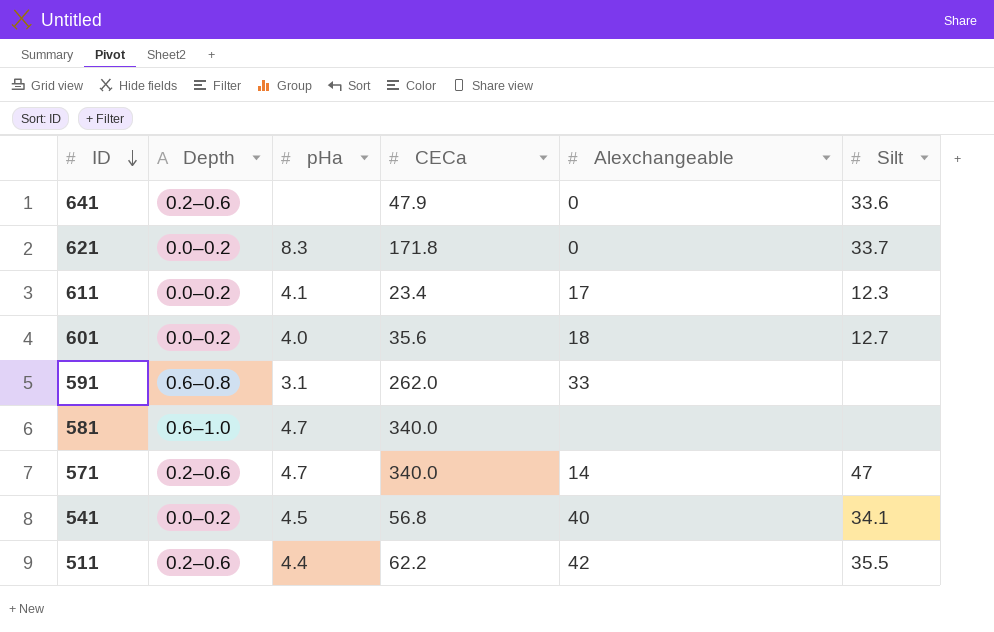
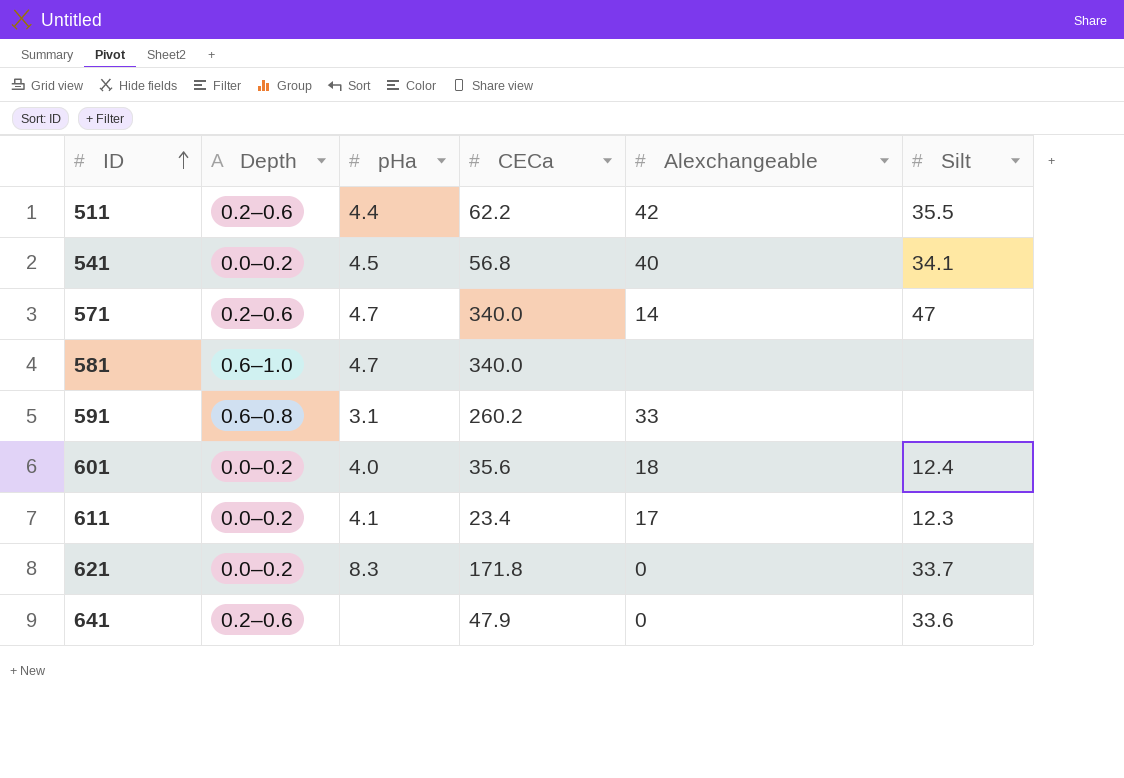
row order: ID descending -> ID ascending
591 | CECa: 262.0 -> 260.2
601 | Silt: 12.7 -> 12.4

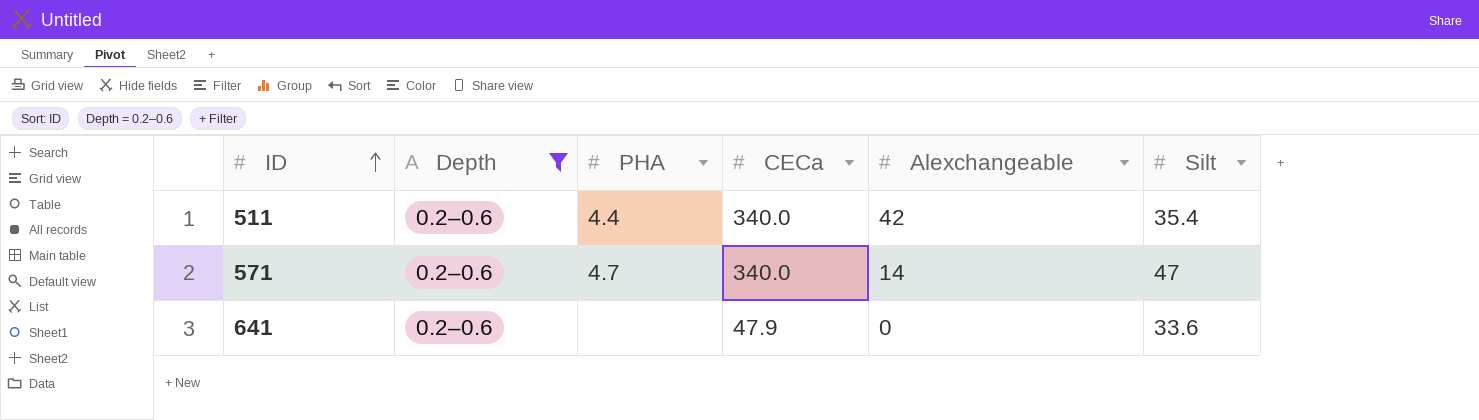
filter: none -> Depth = 0.2–0.6
column name: pHa -> PHA
511 | CECa: 62.2 -> 340.0
511 | Silt: 35.5 -> 35.4

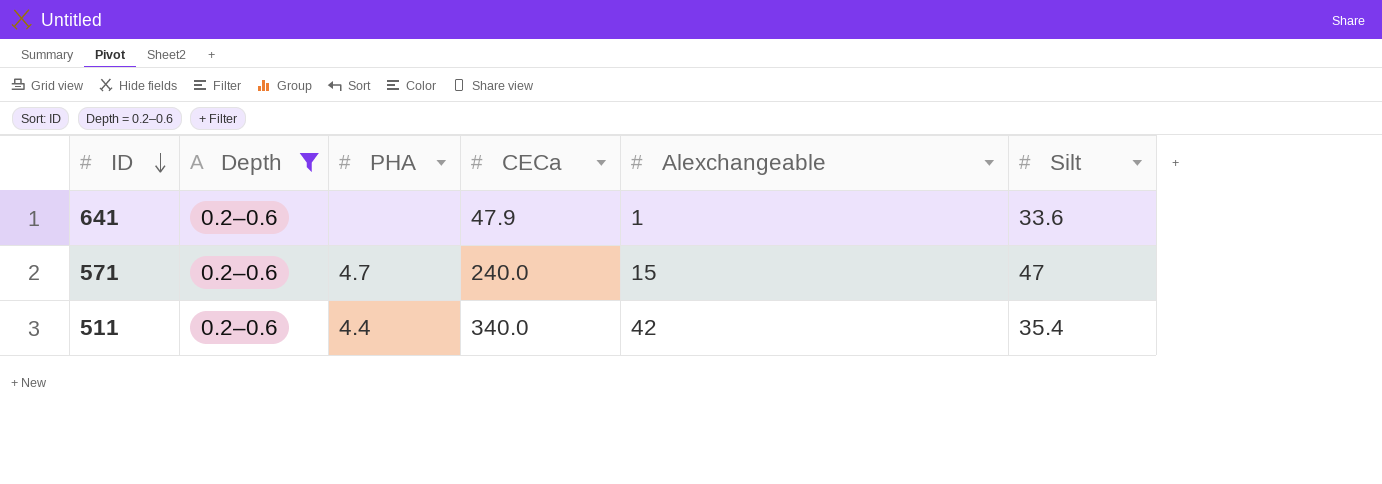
row order: ID ascending -> ID descending
641 | Alexchangeable: 0 -> 1
571 | CECa: 340.0 -> 240.0
571 | Alexchangeable: 14 -> 15

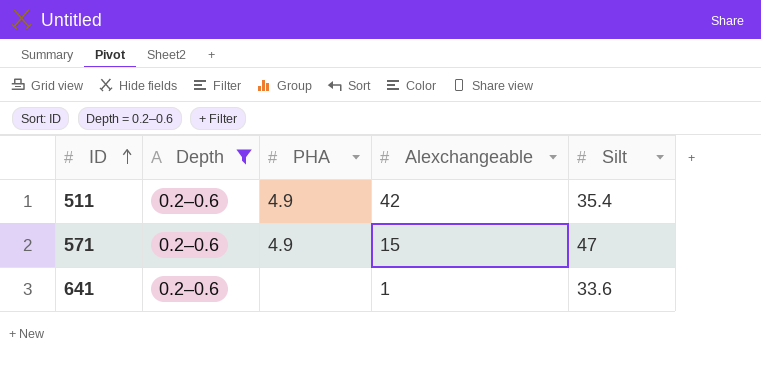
row order: ID descending -> ID ascending
column CECa | position: 4 -> none
511 | PHA: 4.4 -> 4.9
571 | PHA: 4.7 -> 4.9

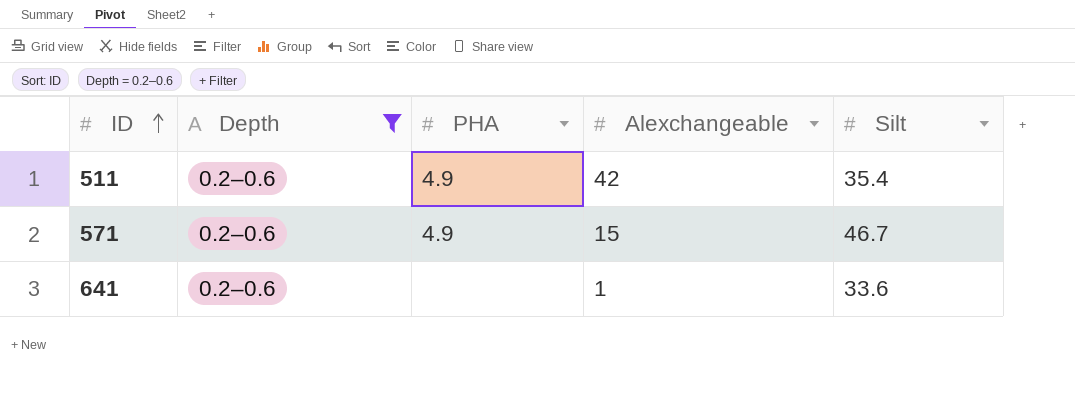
571 | Silt: 47 -> 46.7

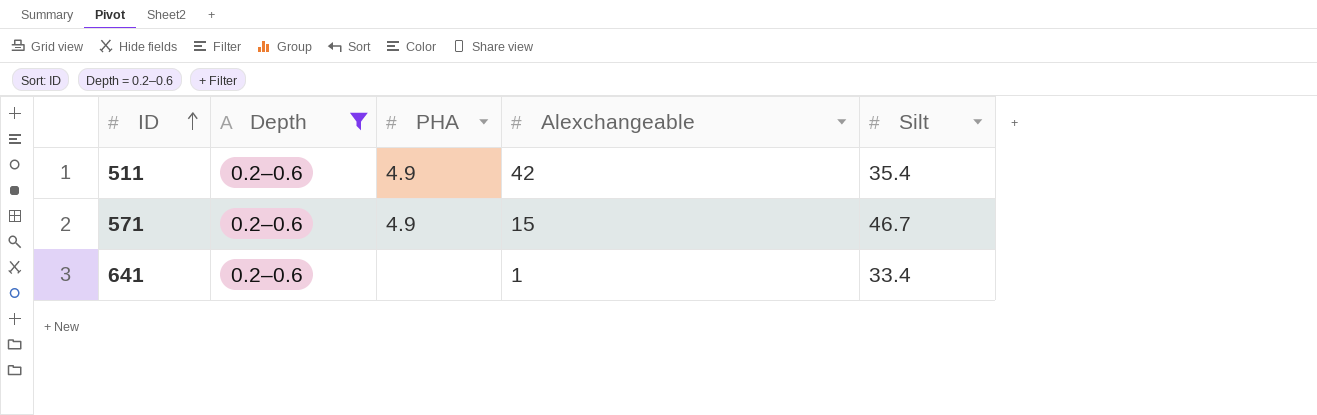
641 | Silt: 33.6 -> 33.4

